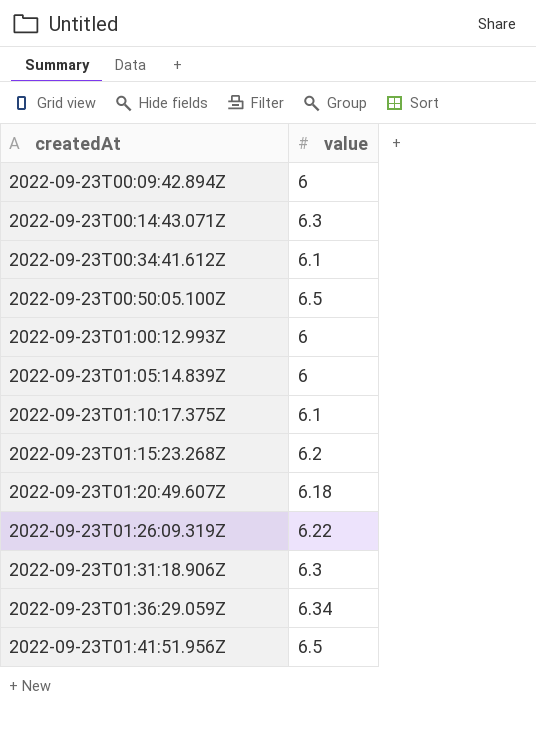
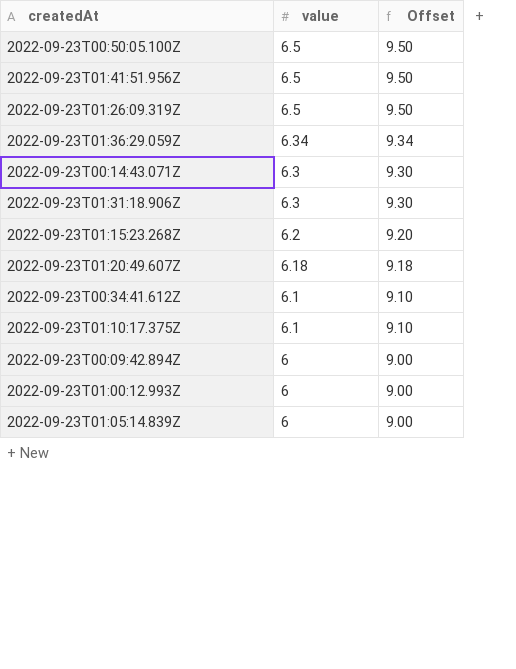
row order: createdAt ascending -> value descending
column Offset | formula: none -> [value] + 3
2022-09-23T01:26:09.319Z | value: 6.22 -> 6.5

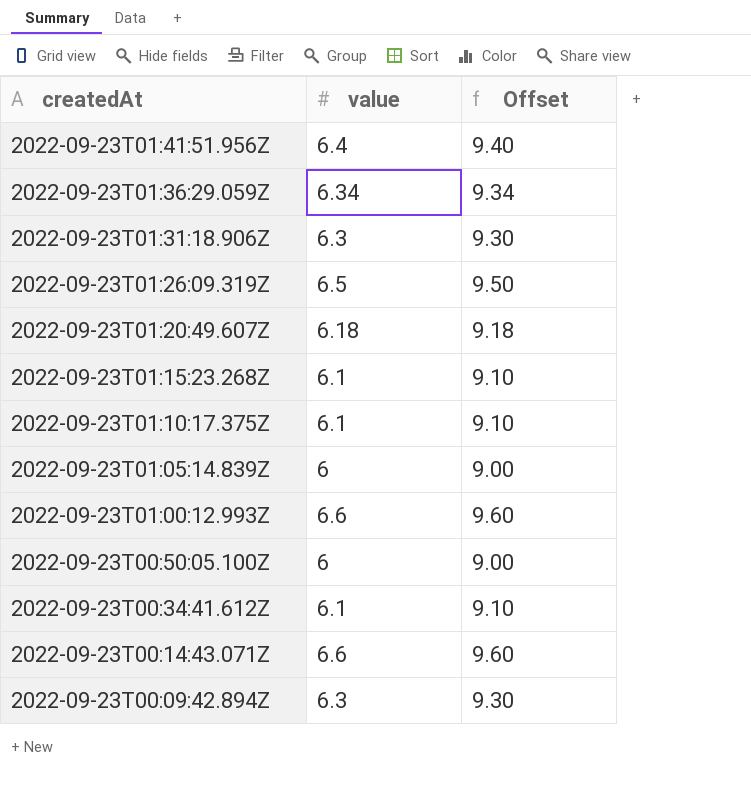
row order: value descending -> createdAt descending
2022-09-23T01:41:51.956Z | value: 6.5 -> 6.4
2022-09-23T01:41:51.956Z | Offset: 9.50 -> 9.40
2022-09-23T01:15:23.268Z | value: 6.2 -> 6.1
2022-09-23T01:15:23.268Z | Offset: 9.20 -> 9.10
2022-09-23T01:00:12.993Z | value: 6 -> 6.6
2022-09-23T01:00:12.993Z | Offset: 9.00 -> 9.60
2022-09-23T00:50:05.100Z | value: 6.5 -> 6
2022-09-23T00:50:05.100Z | Offset: 9.50 -> 9.00
2022-09-23T00:14:43.071Z | value: 6.3 -> 6.6
2022-09-23T00:14:43.071Z | Offset: 9.30 -> 9.60
2022-09-23T00:09:42.894Z | value: 6 -> 6.3
2022-09-23T00:09:42.894Z | Offset: 9.00 -> 9.30

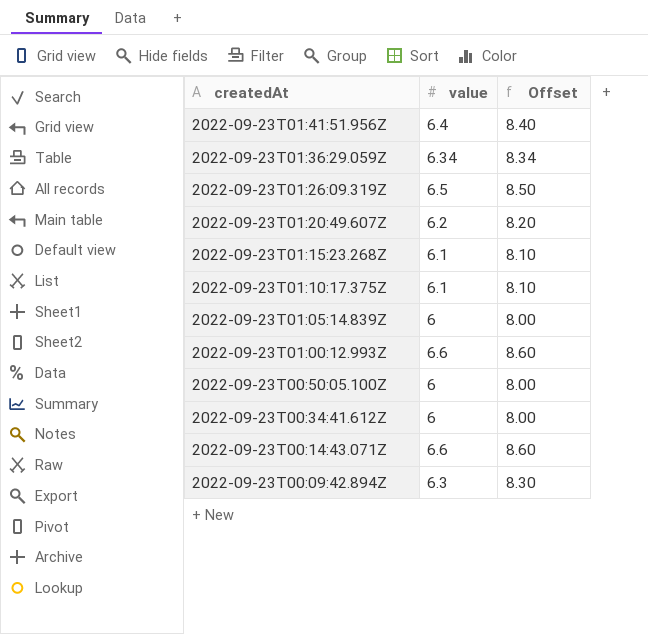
column Offset | formula: [value] + 3 -> [value] + 2
row 2022-09-23T01:31:18.906Z: 6.3 | 9.30 -> none
2022-09-23T01:20:49.607Z | value: 6.18 -> 6.2
2022-09-23T00:34:41.612Z | value: 6.1 -> 6

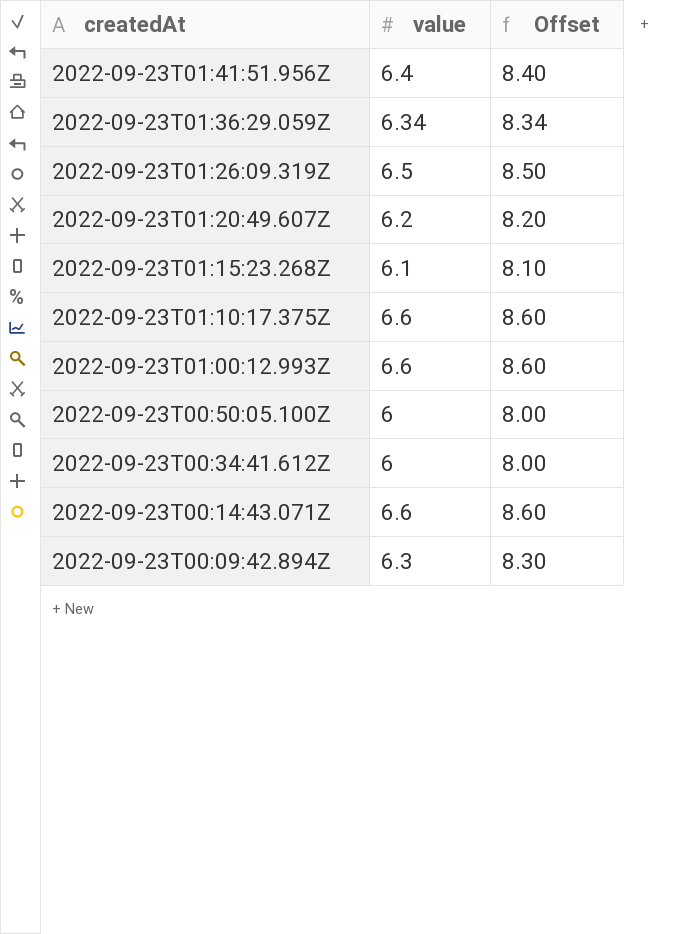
row 2022-09-23T01:05:14.839Z: 6 | 8.00 -> none
2022-09-23T01:10:17.375Z | value: 6.1 -> 6.6
2022-09-23T01:10:17.375Z | Offset: 8.10 -> 8.60

